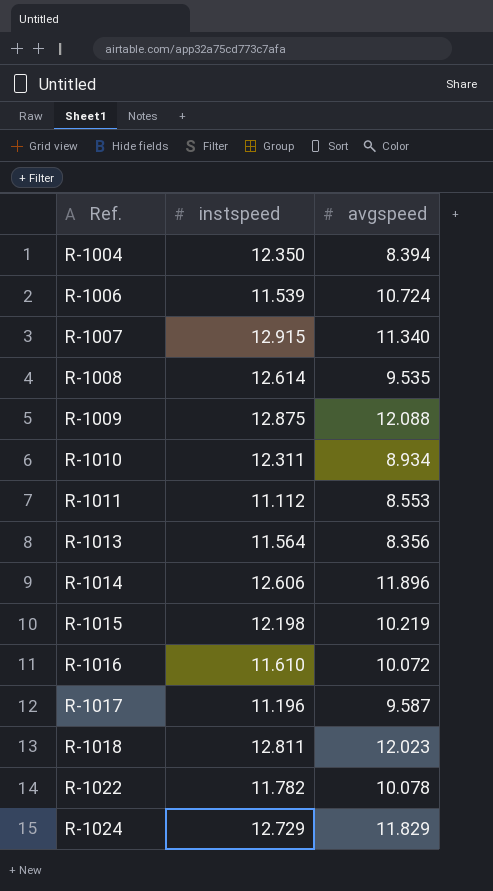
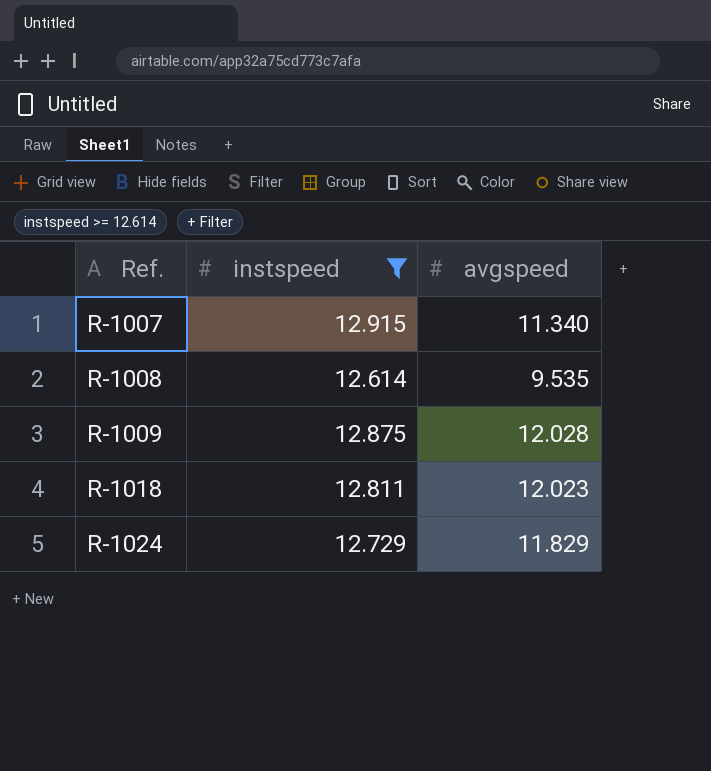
filter: none -> instspeed >= 12.614
R-1009 | avgspeed: 12.088 -> 12.028

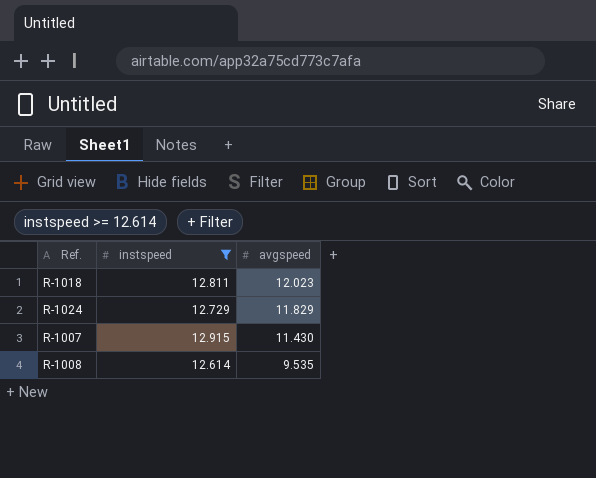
row order: Ref. ascending -> avgspeed descending
row R-1009: 12.875 | 12.028 -> none
R-1007 | avgspeed: 11.340 -> 11.430

